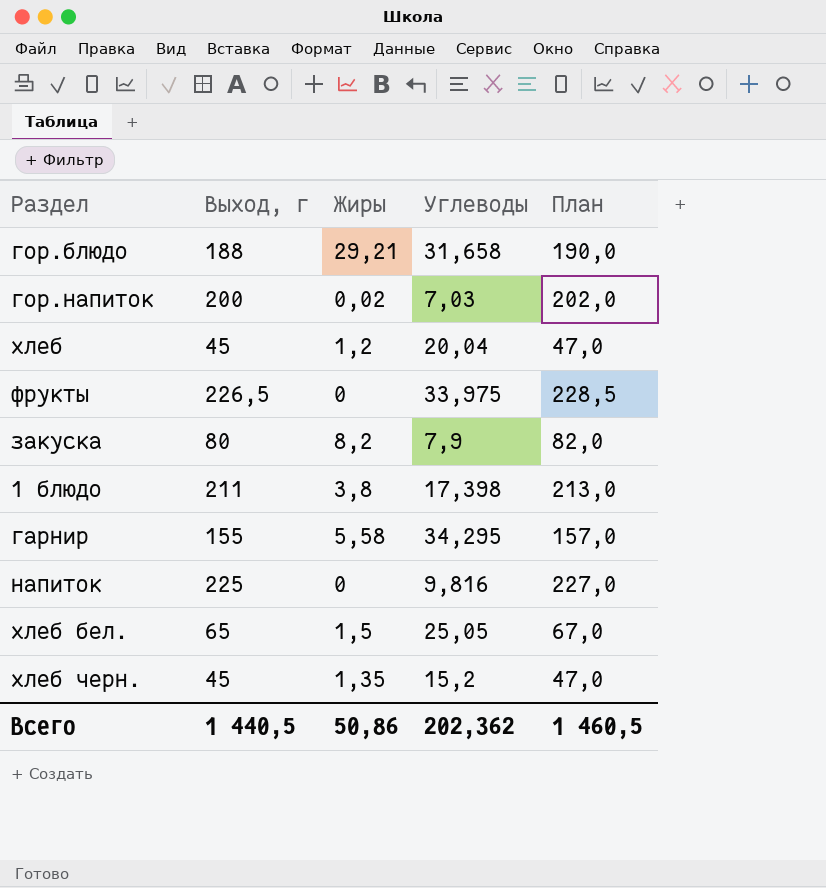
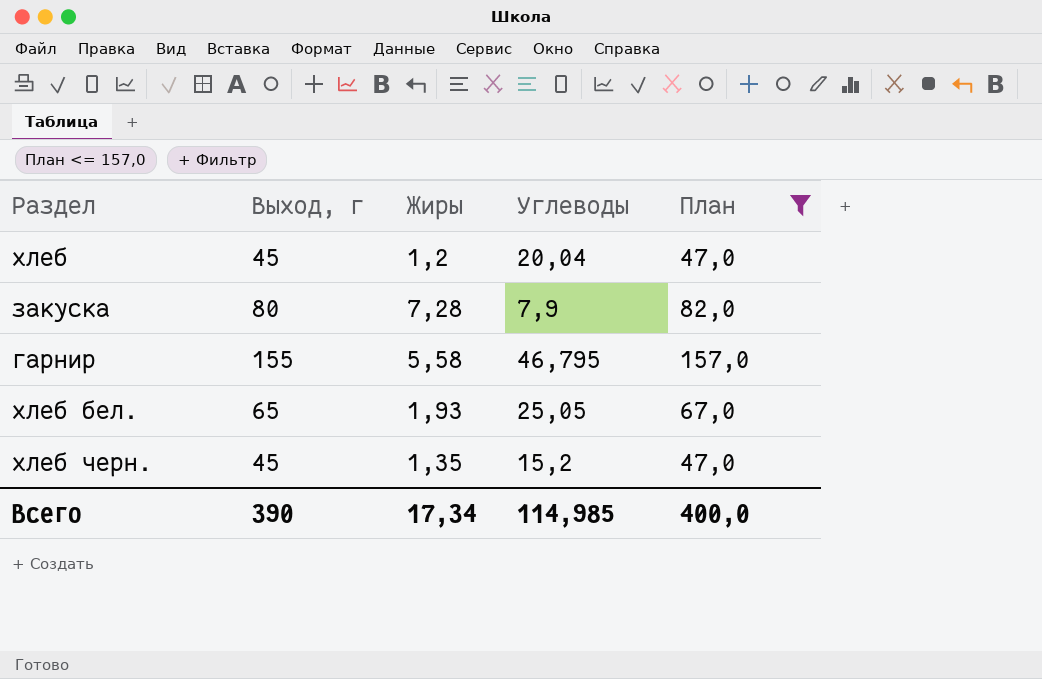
filter: none -> План <= 157,0
закуска | Жиры: 8,2 -> 7,28
гарнир | Углеводы: 34,295 -> 46,795
хлеб бел. | Жиры: 1,5 -> 1,93
Всего | Выход, г: 1 440,5 -> 390
Всего | Жиры: 50,86 -> 17,34
Всего | Углеводы: 202,362 -> 114,985
Всего | План: 1 460,5 -> 400,0

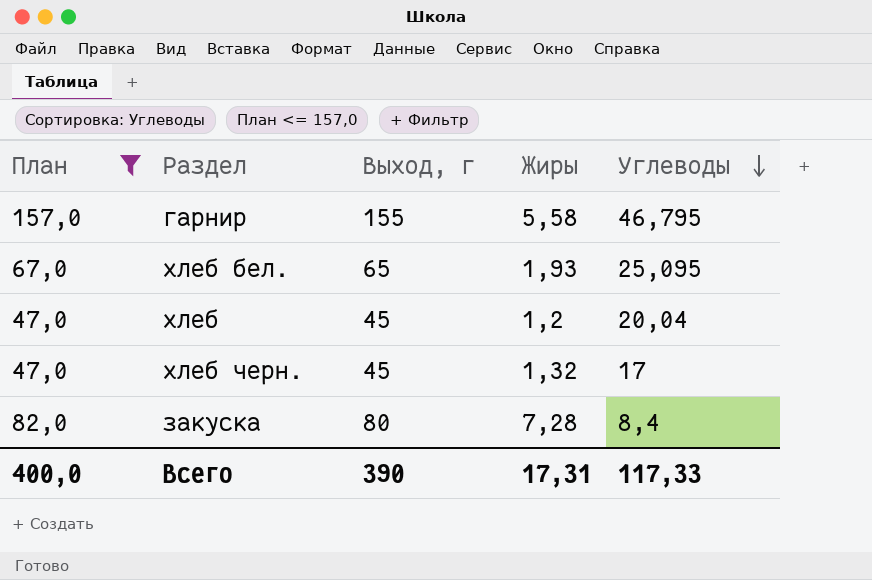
row order: none -> Углеводы descending
column План | position: 5 -> 1
хлеб бел. | Углеводы: 25,05 -> 25,095
хлеб черн. | Жиры: 1,35 -> 1,32
хлеб черн. | Углеводы: 15,2 -> 17
закуска | Углеводы: 7,9 -> 8,4
Всего | Жиры: 17,34 -> 17,31
Всего | Углеводы: 114,985 -> 117,33

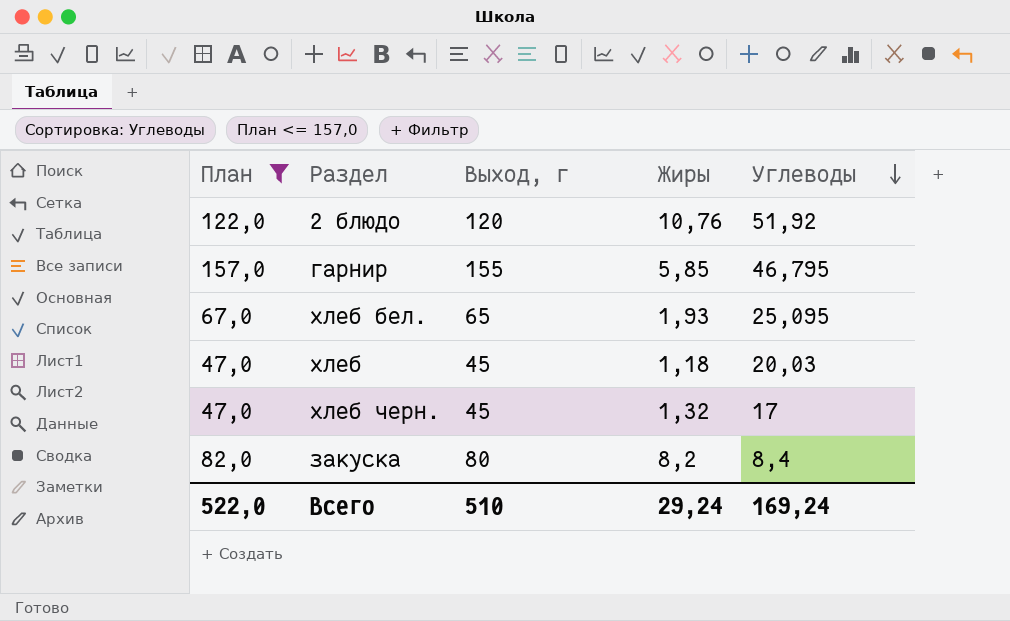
row 2 блюдо: none -> 122,0 | 120 | 10,76 | 51,92
гарнир | Жиры: 5,58 -> 5,85
хлеб | Жиры: 1,2 -> 1,18
хлеб | Углеводы: 20,04 -> 20,03
закуска | Жиры: 7,28 -> 8,2
Всего | План: 400,0 -> 522,0
Всего | Выход, г: 390 -> 510
Всего | Жиры: 17,31 -> 29,24
Всего | Углеводы: 117,33 -> 169,24

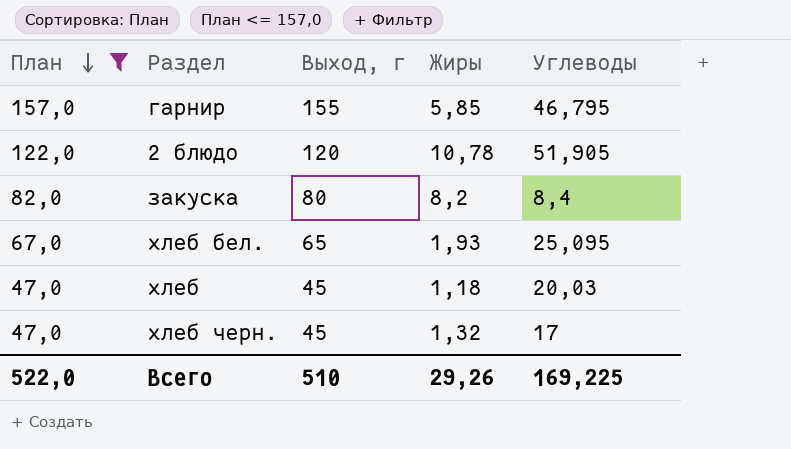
row order: Углеводы descending -> План descending
2 блюдо | Жиры: 10,76 -> 10,78
2 блюдо | Углеводы: 51,92 -> 51,905
Всего | Жиры: 29,24 -> 29,26
Всего | Углеводы: 169,24 -> 169,225

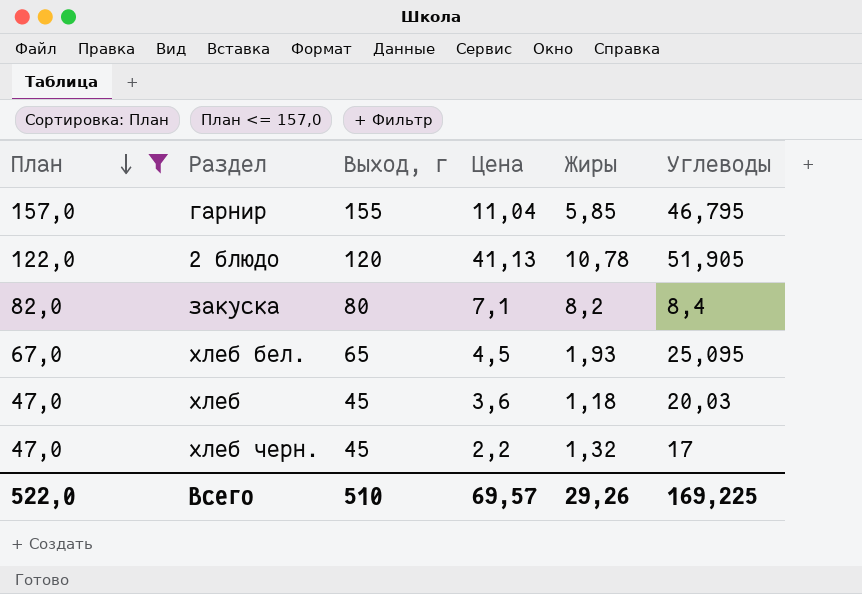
column Цена | position: none -> 4

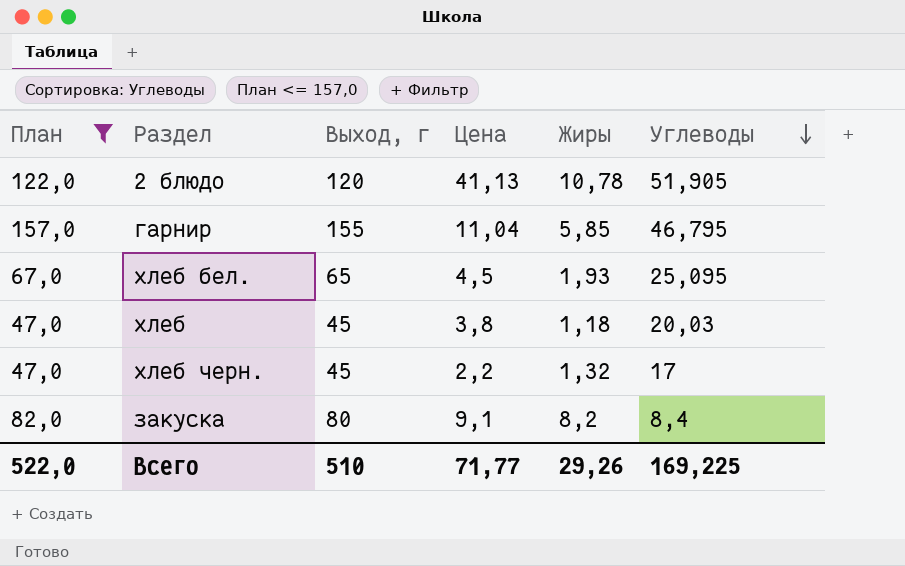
row order: План descending -> Углеводы descending
хлеб | Цена: 3,6 -> 3,8
закуска | Цена: 7,1 -> 9,1
Всего | Цена: 69,57 -> 71,77

